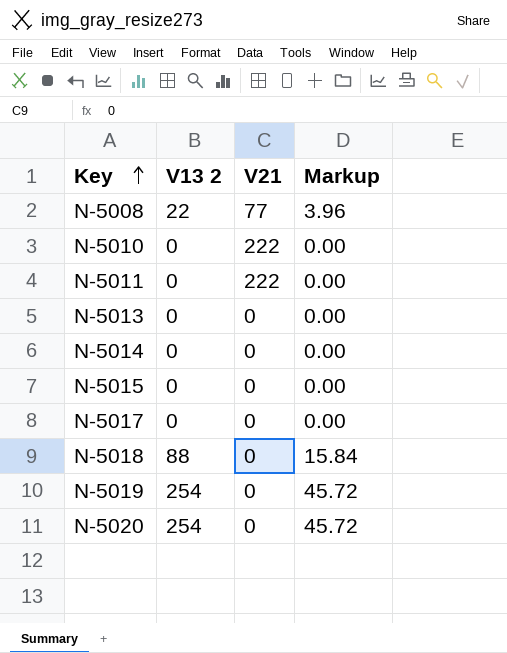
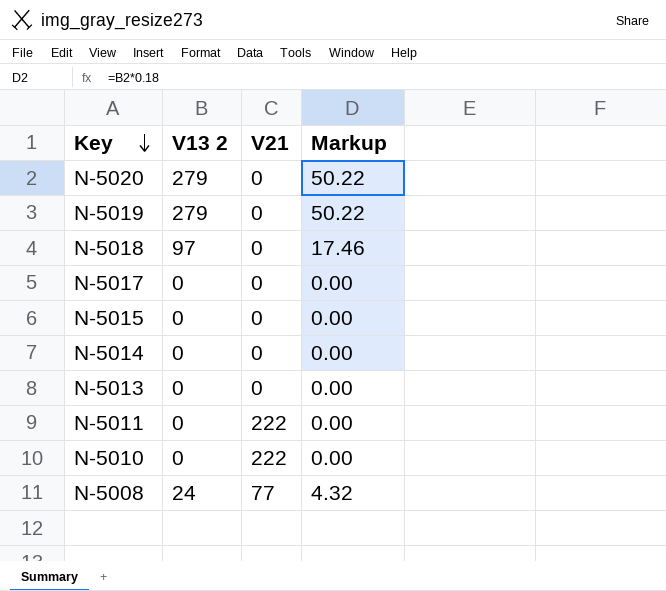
row order: Key ascending -> Key descending
N-5020 | V13 2: 254 -> 279
N-5020 | Markup: 45.72 -> 50.22
N-5019 | V13 2: 254 -> 279
N-5019 | Markup: 45.72 -> 50.22
N-5018 | V13 2: 88 -> 97
N-5018 | Markup: 15.84 -> 17.46
N-5008 | V13 2: 22 -> 24
N-5008 | Markup: 3.96 -> 4.32

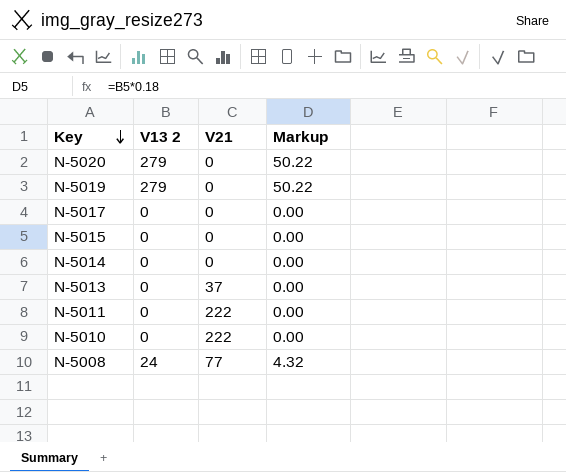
row N-5018: 97 | 0 | 17.46 -> none
N-5013 | V21: 0 -> 37

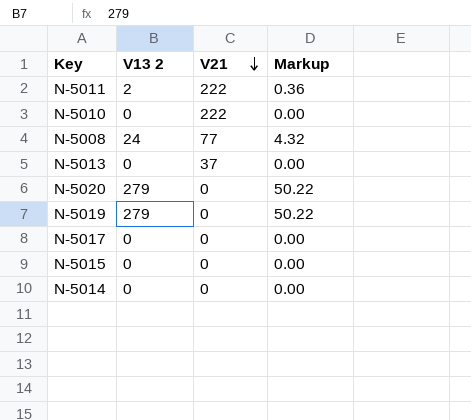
row order: Key descending -> V21 descending
N-5011 | V13 2: 0 -> 2
N-5011 | Markup: 0.00 -> 0.36

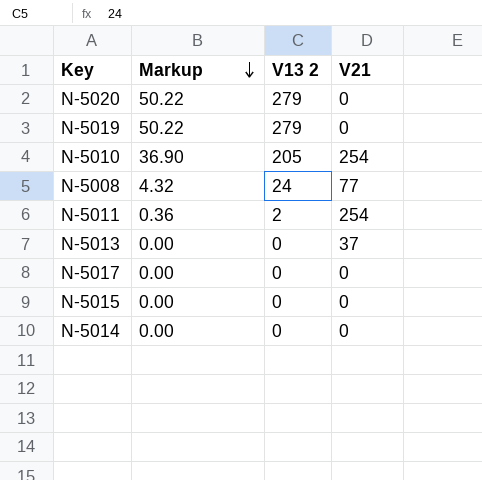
row order: V21 descending -> Markup descending
column Markup | position: 4 -> 2
N-5010 | Markup: 0.00 -> 36.90
N-5010 | V13 2: 0 -> 205
N-5010 | V21: 222 -> 254
N-5011 | V21: 222 -> 254

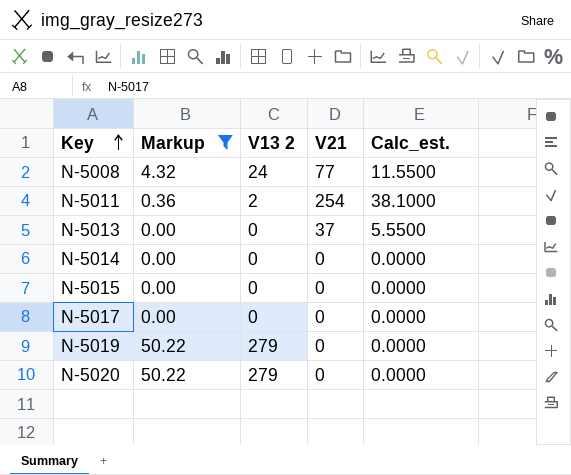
filter: none -> Markup != 36.90
row order: Markup descending -> Key ascending
column Calc_est. | formula: none -> [V21] * 0.15

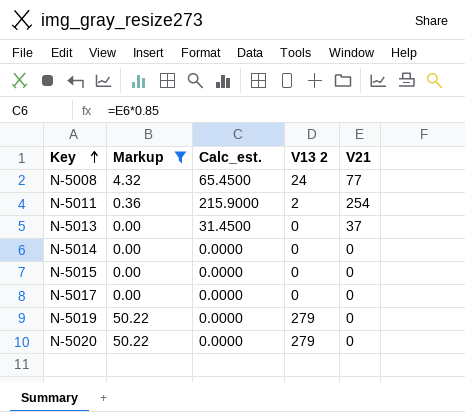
column Calc_est. | formula: [V21] * 0.15 -> [V21] * 0.85
column Calc_est. | position: 5 -> 3

